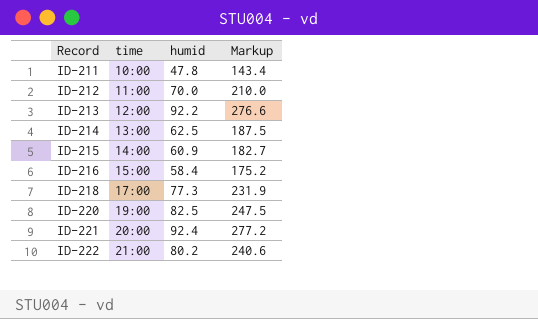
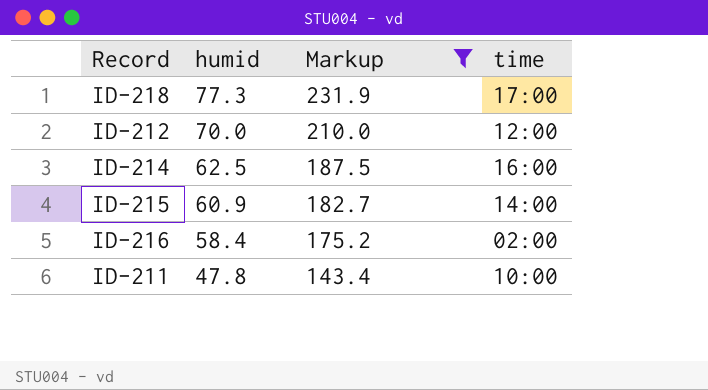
filter: none -> Markup <= 231.9
row order: Record ascending -> humid descending
column time | position: 2 -> 4
ID-212 | time: 11:00 -> 12:00
ID-214 | time: 13:00 -> 16:00
ID-216 | time: 15:00 -> 02:00

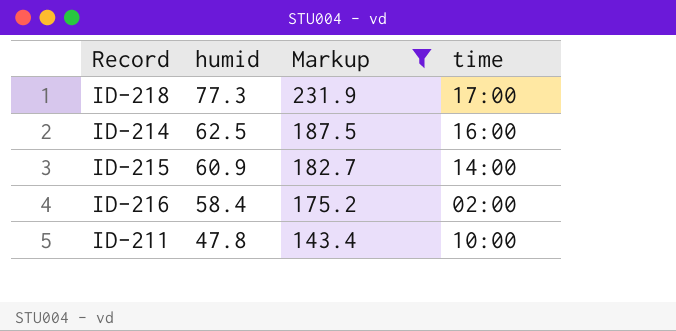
row ID-212: 70.0 | 210.0 | 12:00 -> none

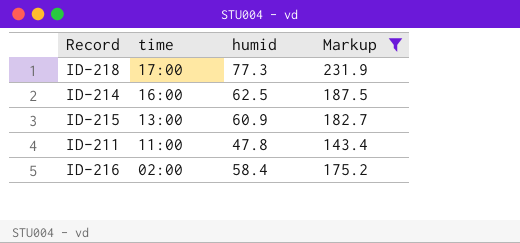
row order: humid descending -> time descending
column time | position: 4 -> 2
ID-215 | time: 14:00 -> 13:00
ID-211 | time: 10:00 -> 11:00

